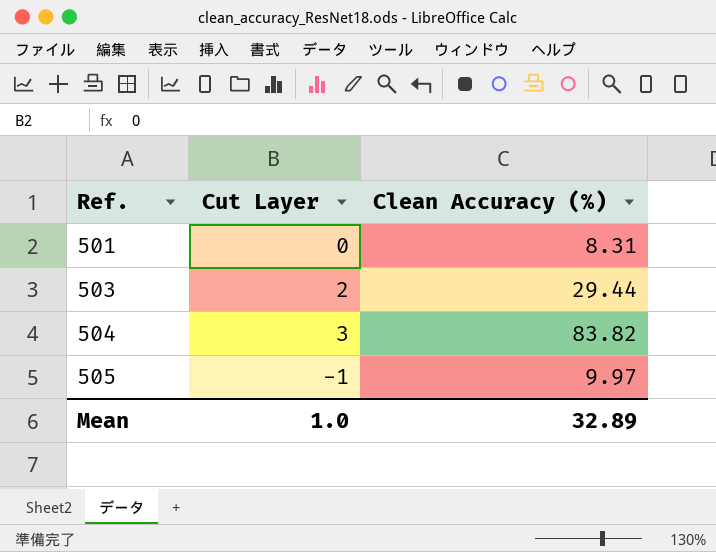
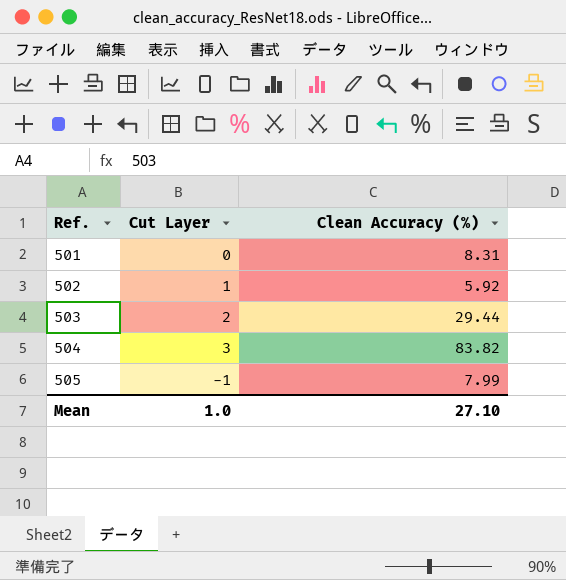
row 502: none -> 1 | 5.92
505 | Clean Accuracy (%): 9.97 -> 7.99
Mean | Clean Accuracy (%): 32.89 -> 27.10

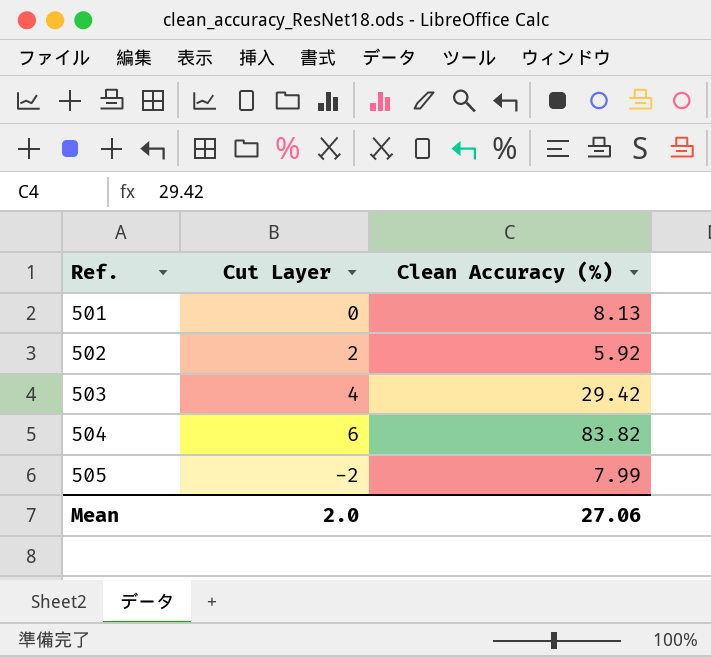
501 | Clean Accuracy (%): 8.31 -> 8.13
502 | Cut Layer: 1 -> 2
503 | Cut Layer: 2 -> 4
503 | Clean Accuracy (%): 29.44 -> 29.42
504 | Cut Layer: 3 -> 6
505 | Cut Layer: -1 -> -2
Mean | Cut Layer: 1.0 -> 2.0
Mean | Clean Accuracy (%): 27.10 -> 27.06

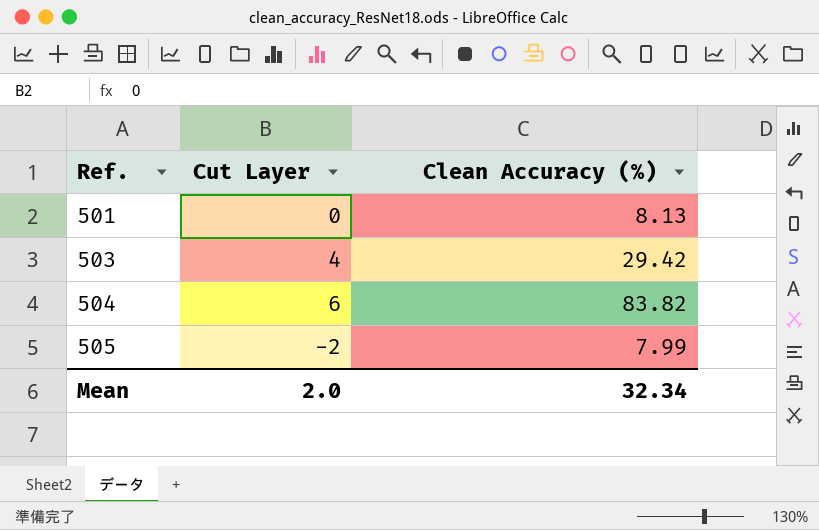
row 502: 2 | 5.92 -> none
Mean | Clean Accuracy (%): 27.06 -> 32.34

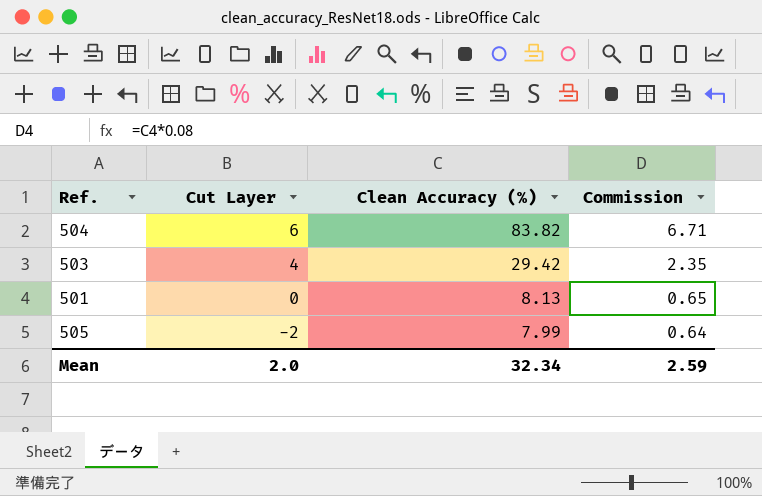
row order: Ref. ascending -> Cut Layer descending
column Commission | formula: none -> [Clean Accuracy (%)] * 0.08

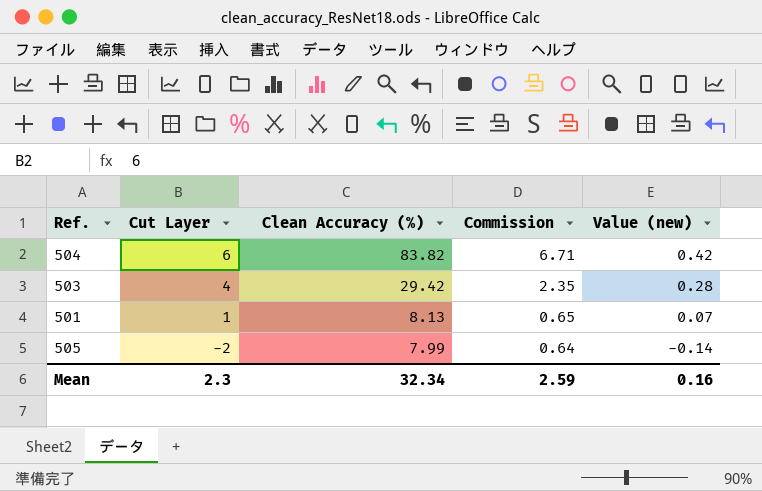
column Value (new) | formula: none -> [Cut Layer] * 0.07
501 | Cut Layer: 0 -> 1
Mean | Cut Layer: 2.0 -> 2.3

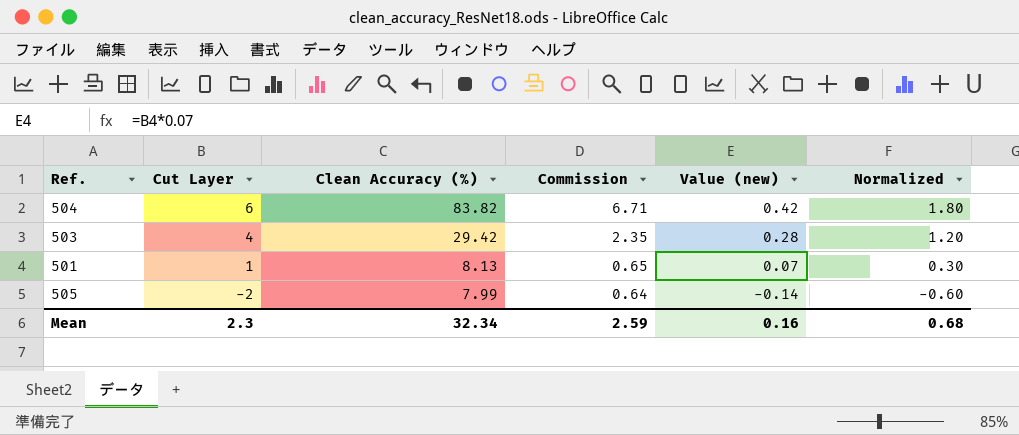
column Normalized | formula: none -> [Cut Layer] * 0.3

